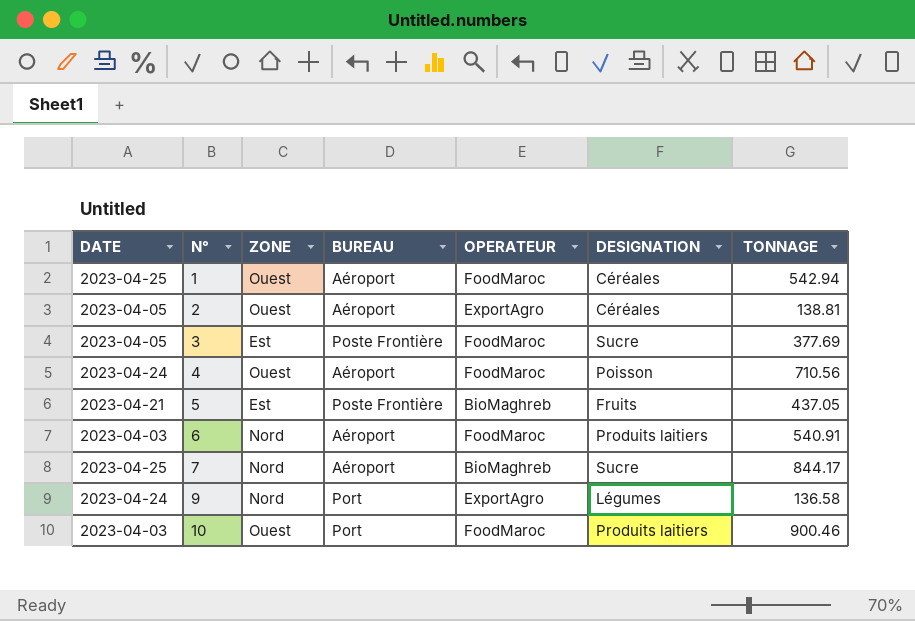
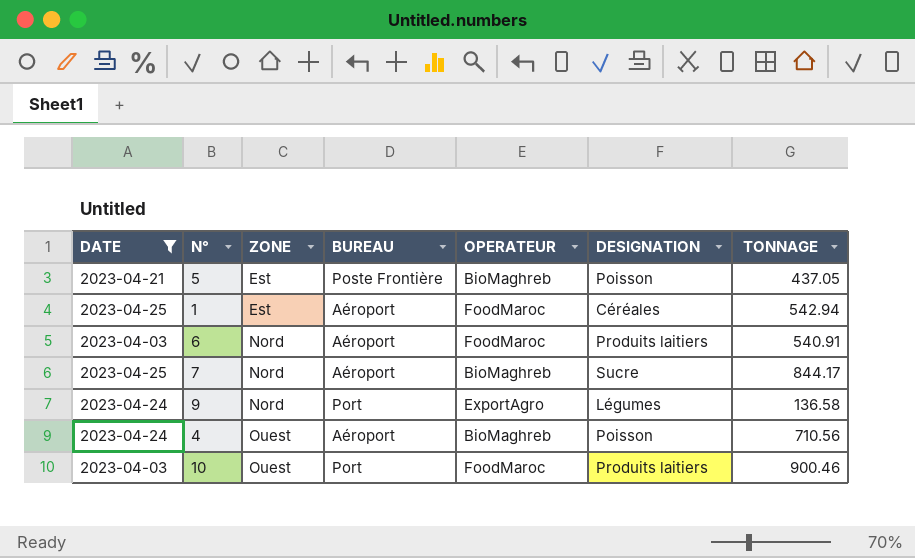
filter: none -> DATE != 2023-04-05
row order: N° ascending -> ZONE ascending
5 | DESIGNATION: Fruits -> Poisson
1 | ZONE: Ouest -> Est
4 | OPERATEUR: FoodMaroc -> BioMaghreb

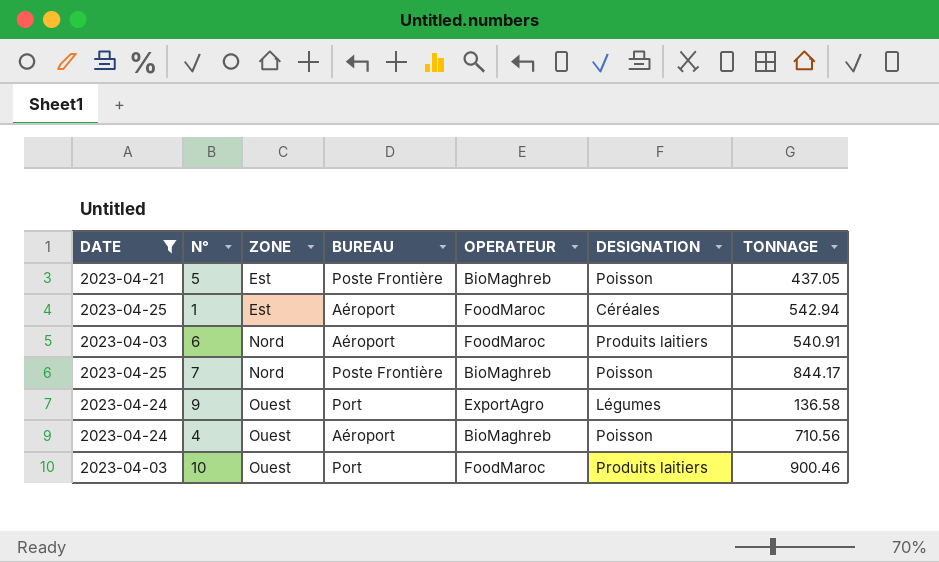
7 | BUREAU: Aéroport -> Poste Frontière
7 | DESIGNATION: Sucre -> Poisson
9 | ZONE: Nord -> Ouest

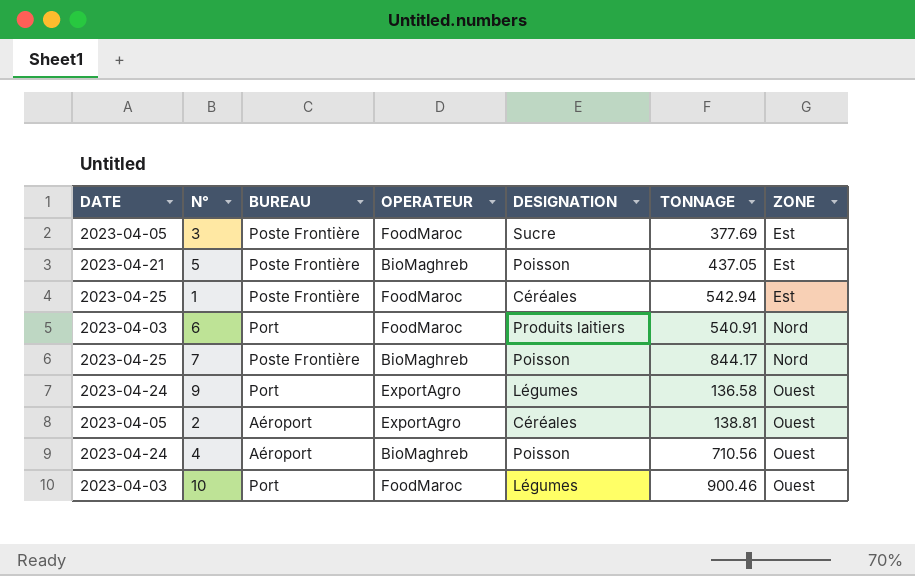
filter: DATE != 2023-04-05 -> none
column ZONE | position: 3 -> 7
1 | BUREAU: Aéroport -> Poste Frontière
6 | BUREAU: Aéroport -> Port
10 | DESIGNATION: Produits laitiers -> Légumes

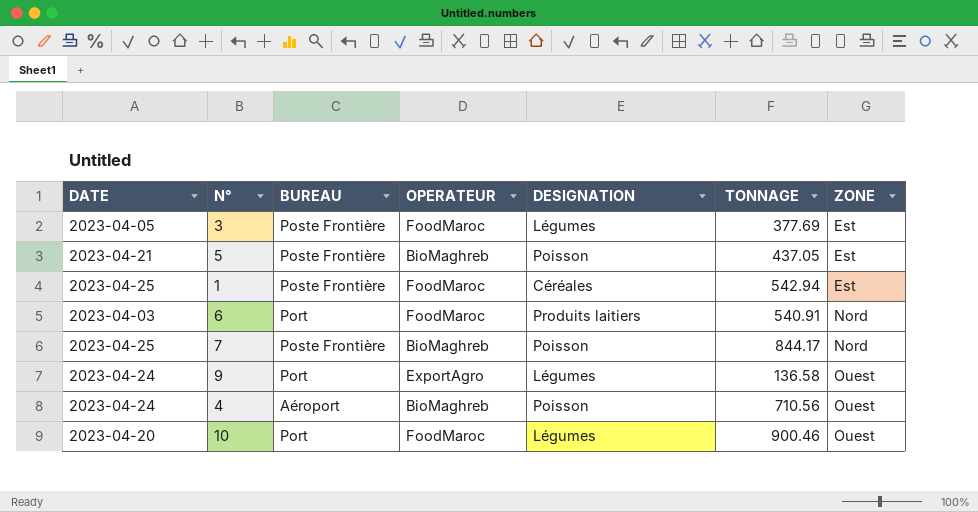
row 2: 2023-04-05 | Aéroport | ExportAgro | Céréales | 138.81 | Ouest -> none
3 | DESIGNATION: Sucre -> Légumes
10 | DATE: 2023-04-03 -> 2023-04-20

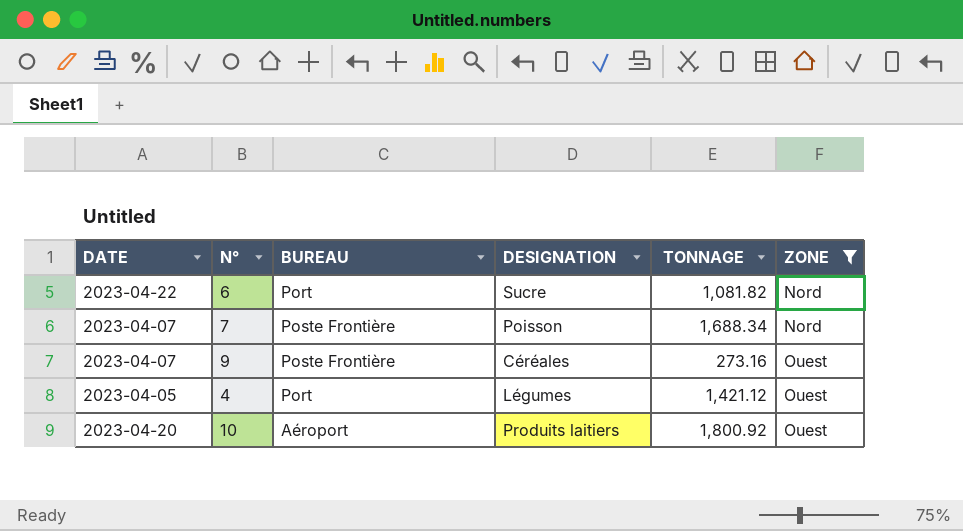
filter: none -> ZONE != Est
column OPERATEUR | position: 4 -> none
6 | DATE: 2023-04-03 -> 2023-04-22
6 | DESIGNATION: Produits laitiers -> Sucre
6 | TONNAGE: 540.91 -> 1,081.82
7 | DATE: 2023-04-25 -> 2023-04-07
7 | TONNAGE: 844.17 -> 1,688.34
9 | DATE: 2023-04-24 -> 2023-04-07
9 | BUREAU: Port -> Poste Frontière
9 | DESIGNATION: Légumes -> Céréales
9 | TONNAGE: 136.58 -> 273.16
4 | DATE: 2023-04-24 -> 2023-04-05
4 | BUREAU: Aéroport -> Port
4 | DESIGNATION: Poisson -> Légumes
4 | TONNAGE: 710.56 -> 1,421.12
10 | BUREAU: Port -> Aéroport
10 | DESIGNATION: Légumes -> Produits laitiers
10 | TONNAGE: 900.46 -> 1,800.92

